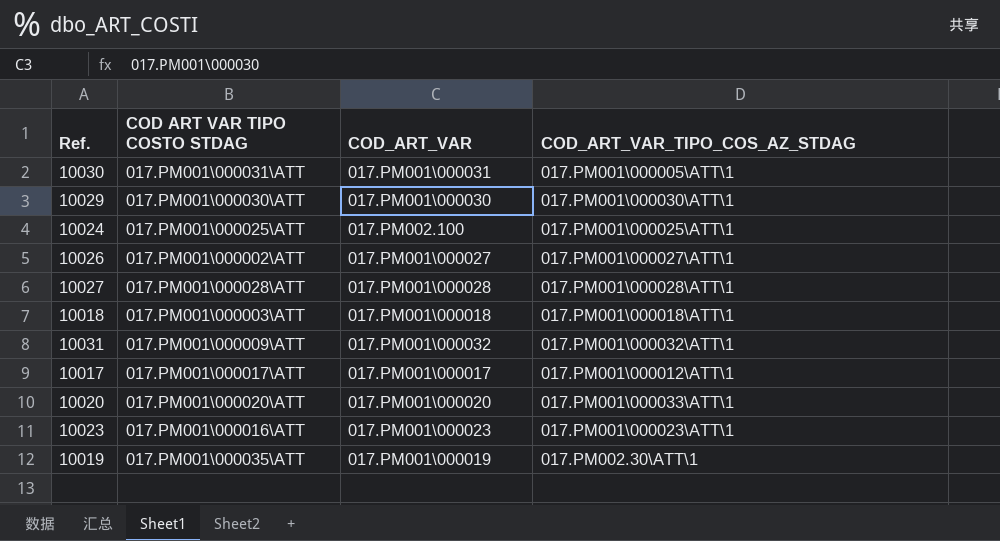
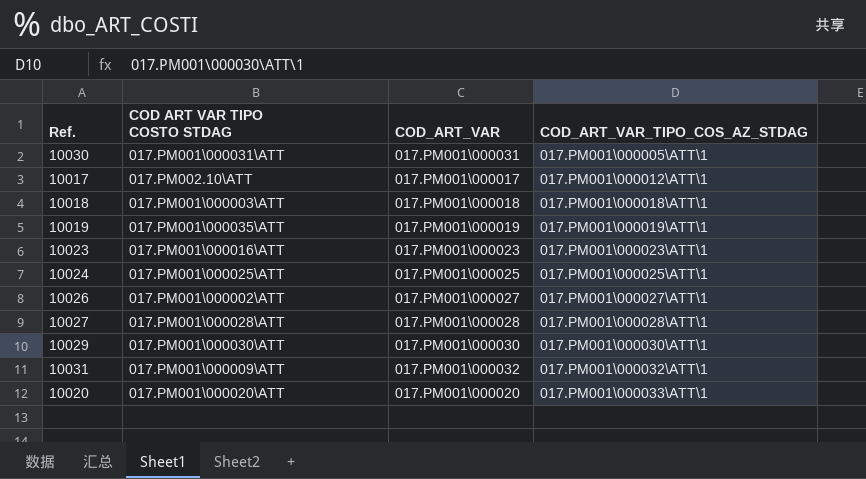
row order: none -> COD_ART_VAR_TIPO_COS_AZ_STDAG ascending
10017 | COD ART VAR TIPO COSTO STDAG: 017.PM001\000017\ATT -> 017.PM002.10\ATT
10019 | COD_ART_VAR_TIPO_COS_AZ_STDAG: 017.PM002.30\ATT\1 -> 017.PM001\000019\ATT\1
10024 | COD_ART_VAR: 017.PM002.100 -> 017.PM001\000025

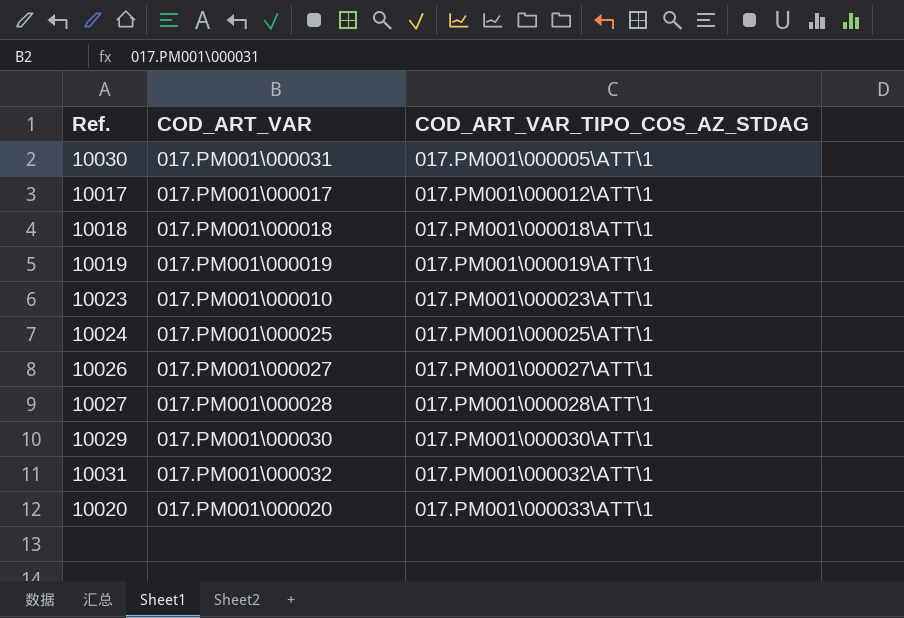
column COD ART VAR TIPO COSTO STDAG | position: 2 -> none
10023 | COD_ART_VAR: 017.PM001\000023 -> 017.PM001\000010

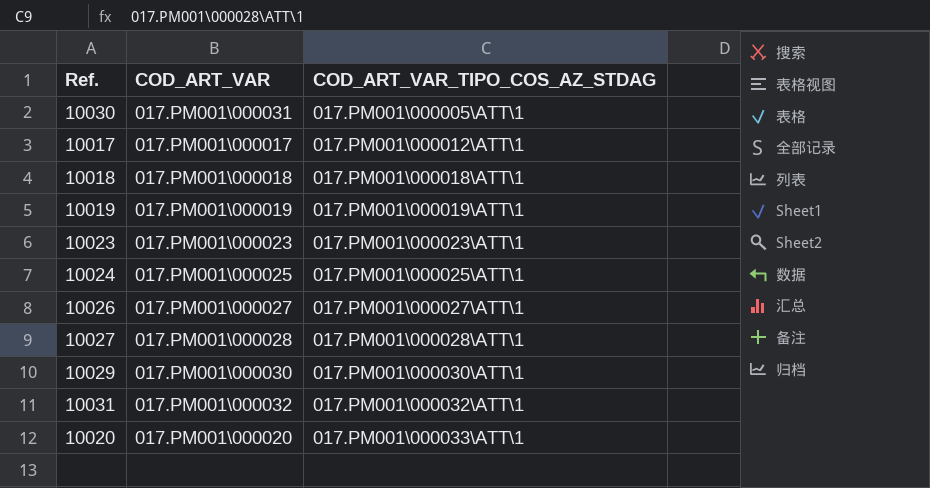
10023 | COD_ART_VAR: 017.PM001\000010 -> 017.PM001\000023

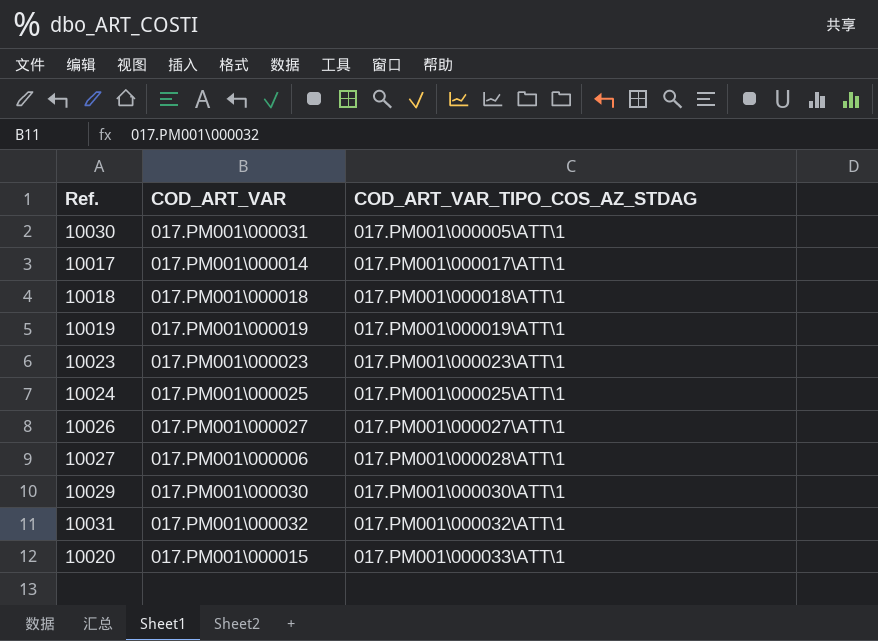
10017 | COD_ART_VAR: 017.PM001\000017 -> 017.PM001\000014
10017 | COD_ART_VAR_TIPO_COS_AZ_STDAG: 017.PM001\000012\ATT\1 -> 017.PM001\000017\ATT\1
10027 | COD_ART_VAR: 017.PM001\000028 -> 017.PM001\000006
10020 | COD_ART_VAR: 017.PM001\000020 -> 017.PM001\000015

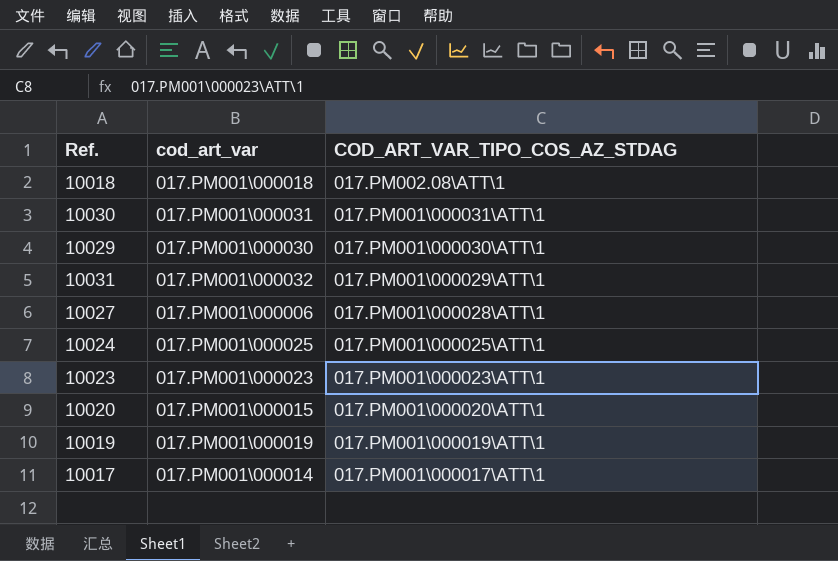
row order: COD_ART_VAR_TIPO_COS_AZ_STDAG ascending -> COD_ART_VAR_TIPO_COS_AZ_STDAG descending
column name: COD_ART_VAR -> cod_art_var
row 10026: 017.PM001\000027 | 017.PM001\000027\ATT\1 -> none
10018 | COD_ART_VAR_TIPO_COS_AZ_STDAG: 017.PM001\000018\ATT\1 -> 017.PM002.08\ATT\1
10030 | COD_ART_VAR_TIPO_COS_AZ_STDAG: 017.PM001\000005\ATT\1 -> 017.PM001\000031\ATT\1
10031 | COD_ART_VAR_TIPO_COS_AZ_STDAG: 017.PM001\000032\ATT\1 -> 017.PM001\000029\ATT\1
10020 | COD_ART_VAR_TIPO_COS_AZ_STDAG: 017.PM001\000033\ATT\1 -> 017.PM001\000020\ATT\1

